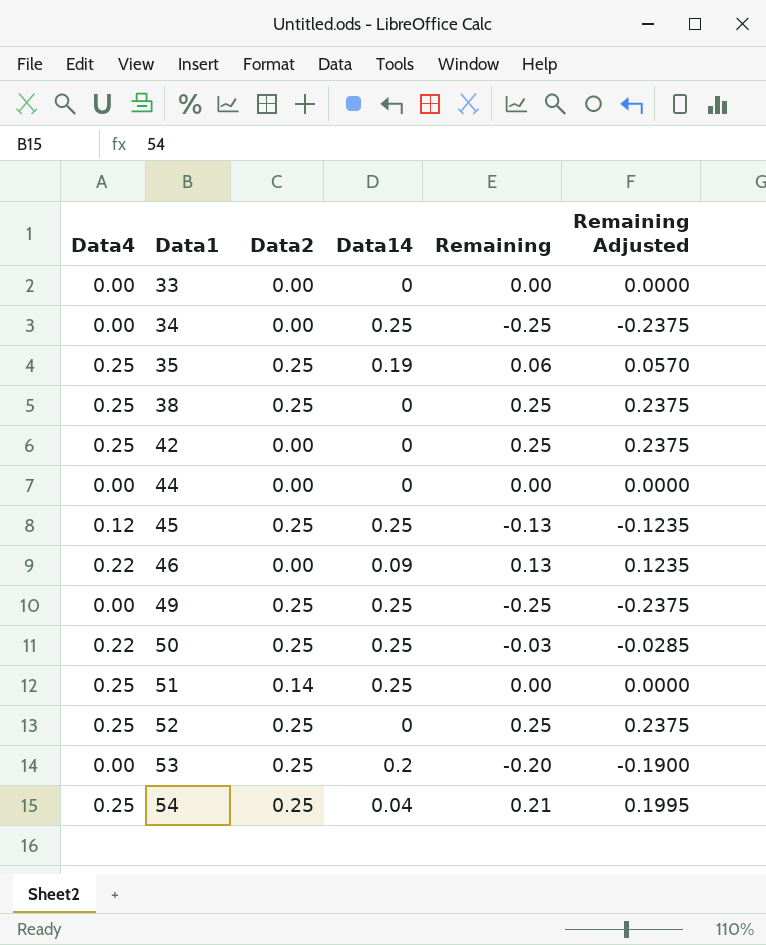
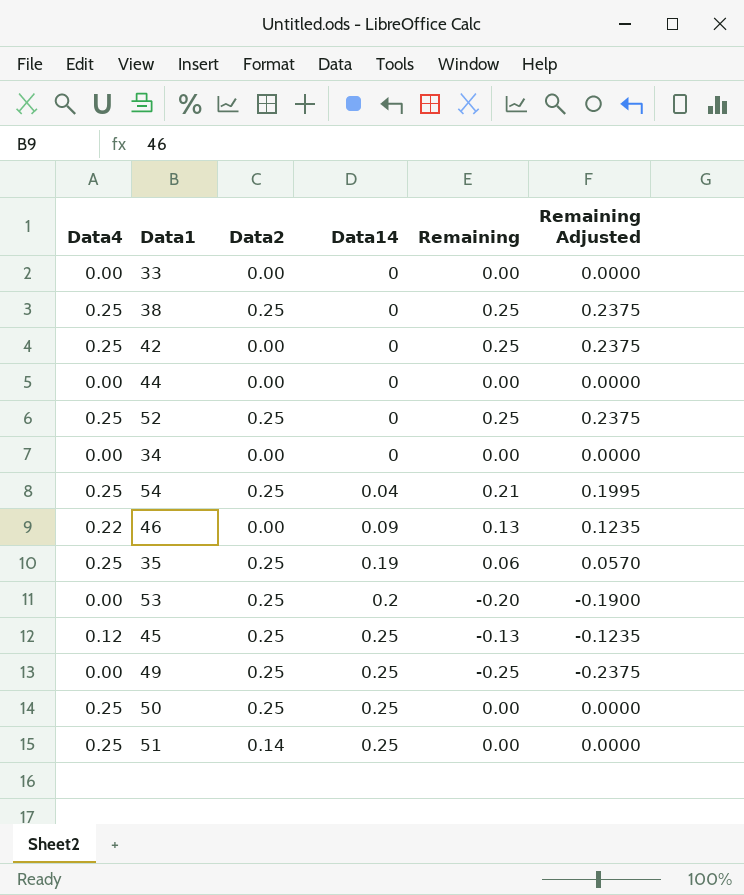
row order: Data1 ascending -> Data14 ascending
34 | Data14: 0.25 -> 0
34 | Remaining: -0.25 -> 0.00
34 | Remaining Adjusted: -0.2375 -> 0.0000
50 | Data4: 0.22 -> 0.25
50 | Remaining: -0.03 -> 0.00
50 | Remaining Adjusted: -0.0285 -> 0.0000

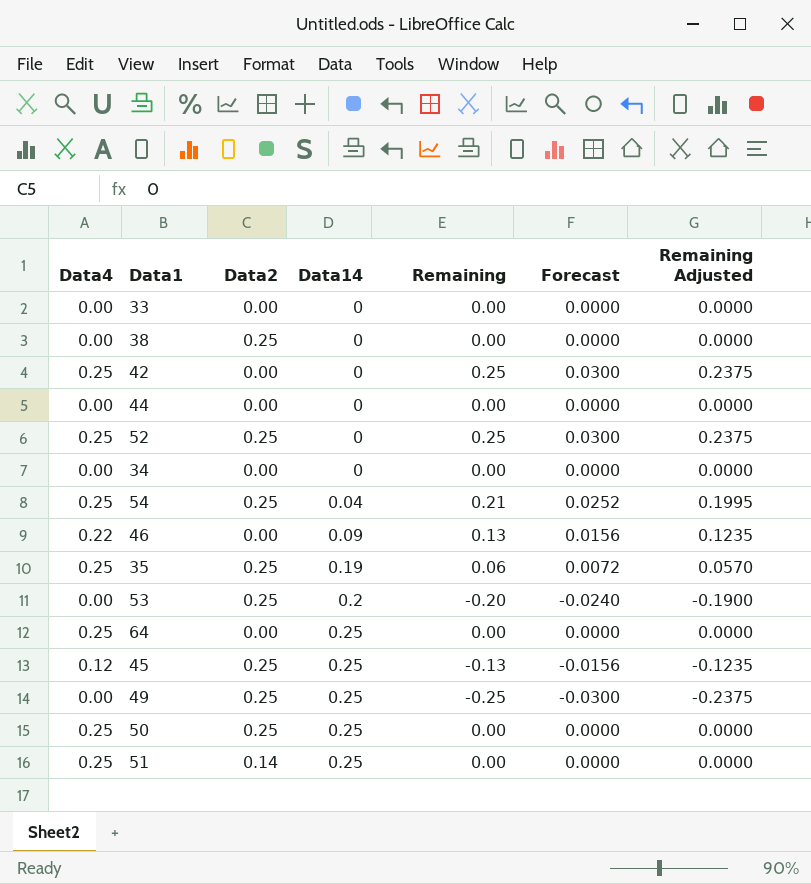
column Forecast | formula: none -> [Remaining] * 0.12
38 | Data4: 0.25 -> 0.00
38 | Remaining: 0.25 -> 0.00
38 | Remaining Adjusted: 0.2375 -> 0.0000
row 64: none -> 0.25 | 0.00 | 0.25 | 0.00 | 0.0000 | 0.0000

